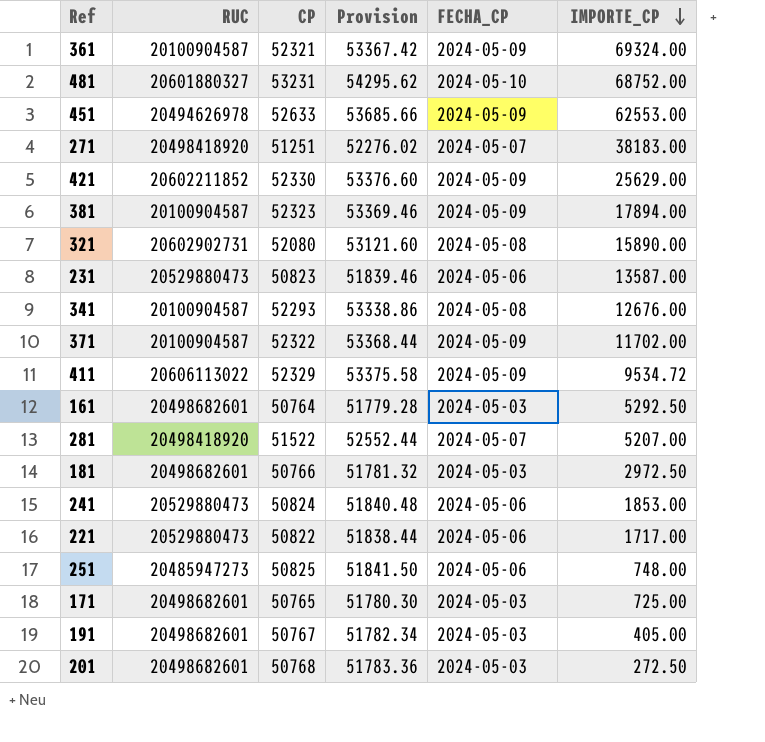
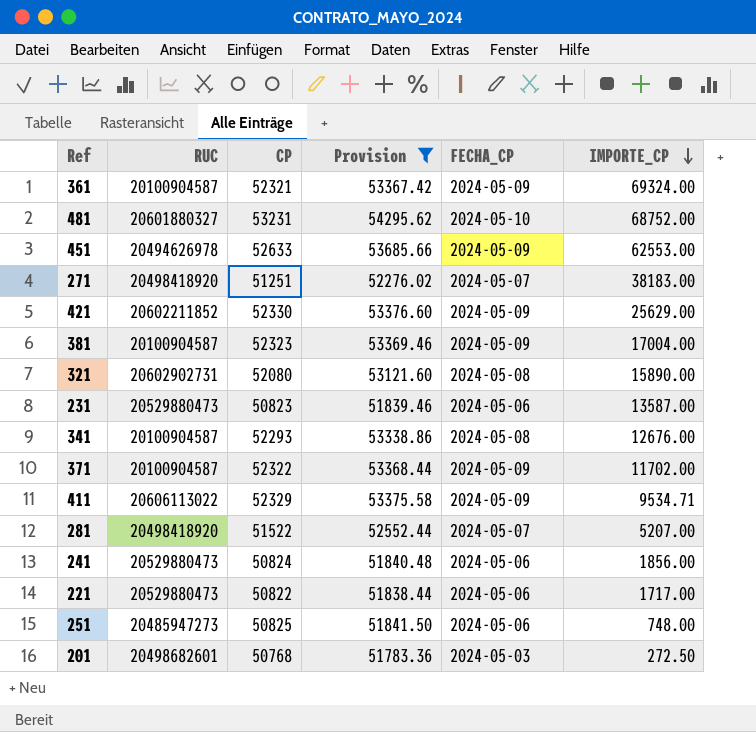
filter: none -> Provision >= 51783.36
381 | IMPORTE_CP: 17894.00 -> 17004.00
411 | IMPORTE_CP: 9534.72 -> 9534.71
241 | IMPORTE_CP: 1853.00 -> 1856.00

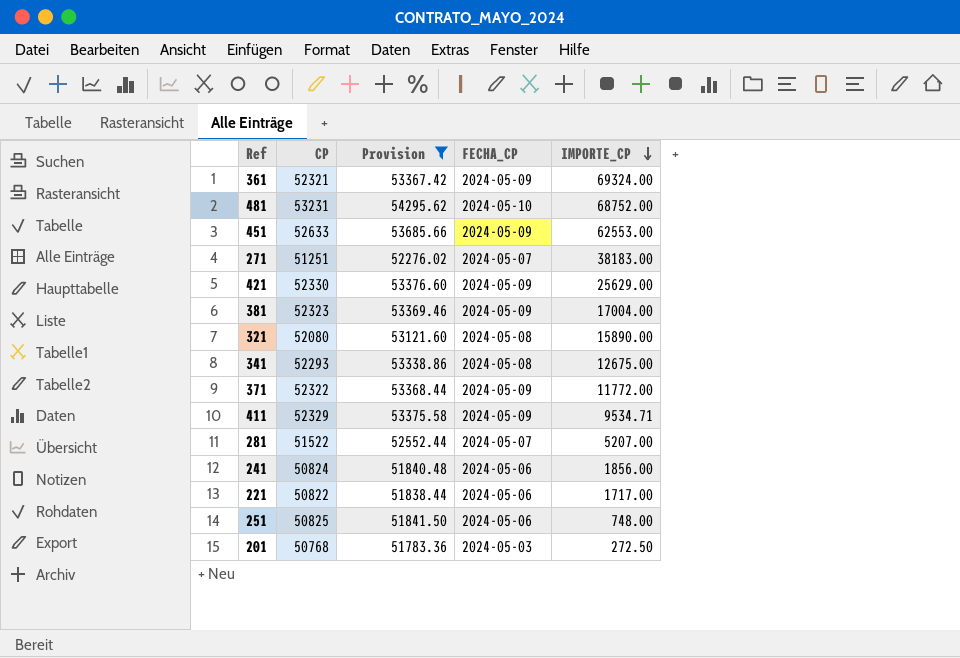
column RUC | position: 2 -> none
row 231: 20529880473 | 50823 | 51839.46 | 2024-05-06 | 13587.00 -> none
341 | IMPORTE_CP: 12676.00 -> 12675.00
371 | IMPORTE_CP: 11702.00 -> 11772.00

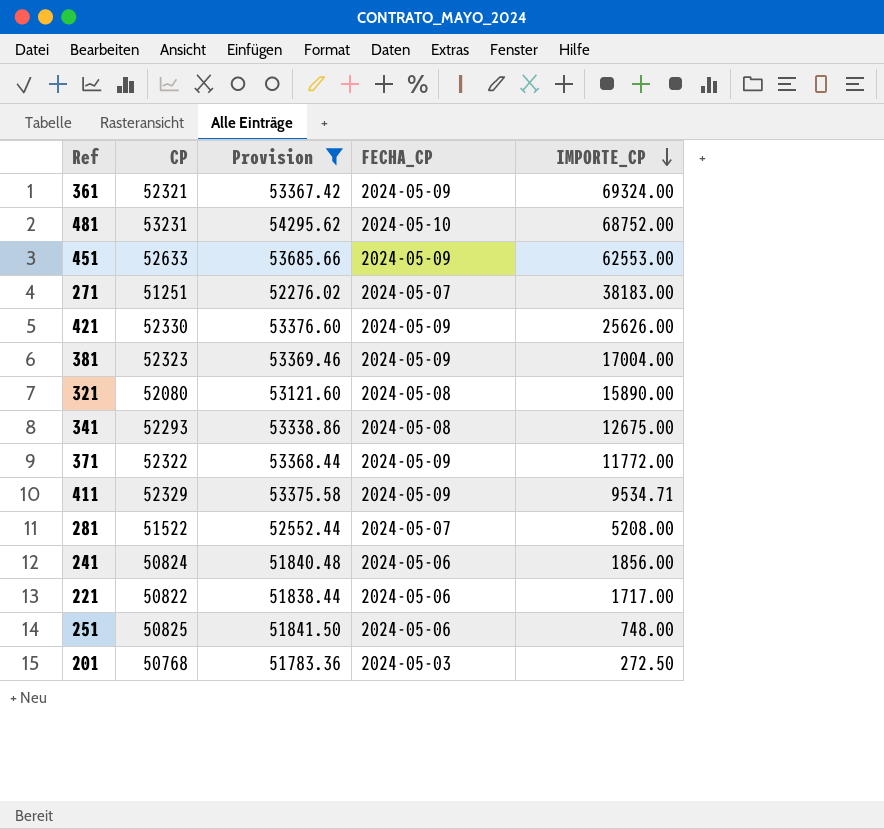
421 | IMPORTE_CP: 25629.00 -> 25626.00
281 | IMPORTE_CP: 5207.00 -> 5208.00

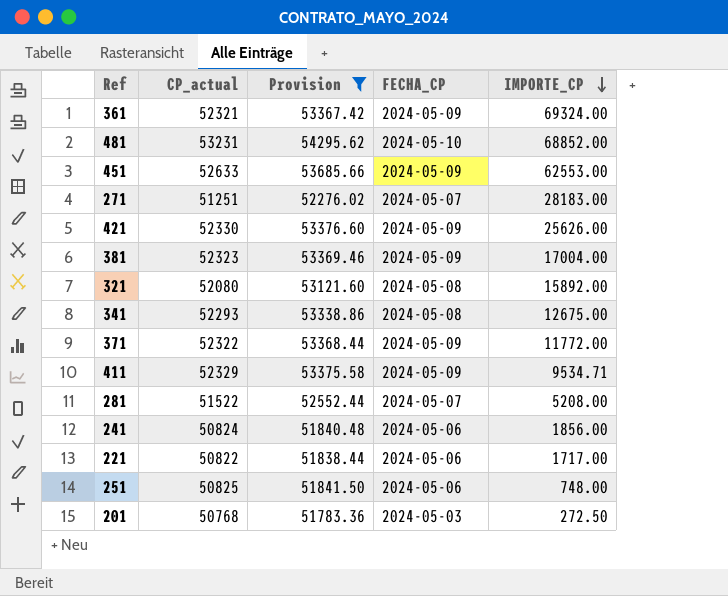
column name: CP -> CP_actual
481 | IMPORTE_CP: 68752.00 -> 68852.00
271 | IMPORTE_CP: 38183.00 -> 28183.00
321 | IMPORTE_CP: 15890.00 -> 15892.00

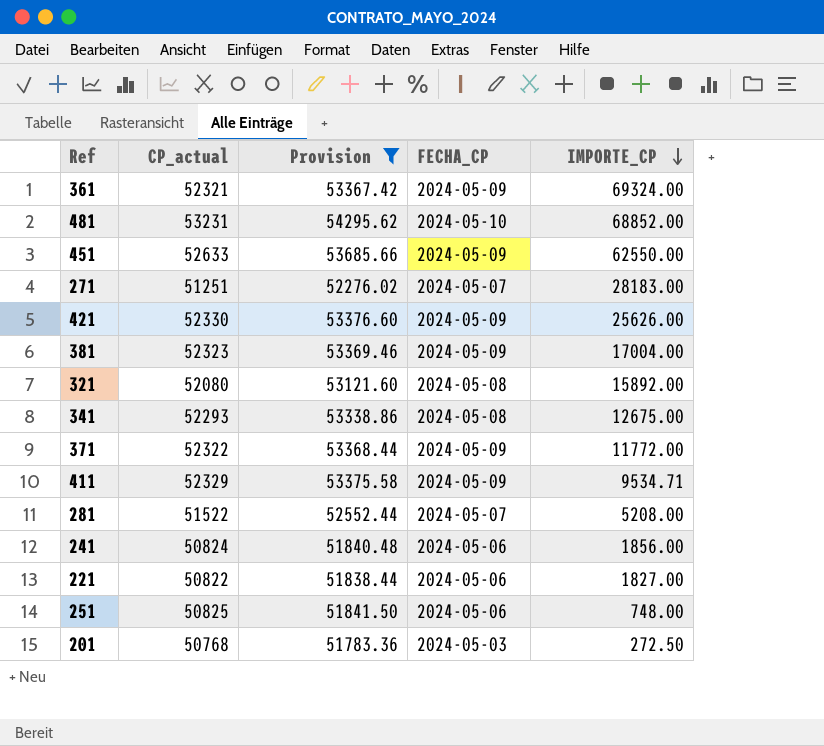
451 | IMPORTE_CP: 62553.00 -> 62550.00
221 | IMPORTE_CP: 1717.00 -> 1827.00

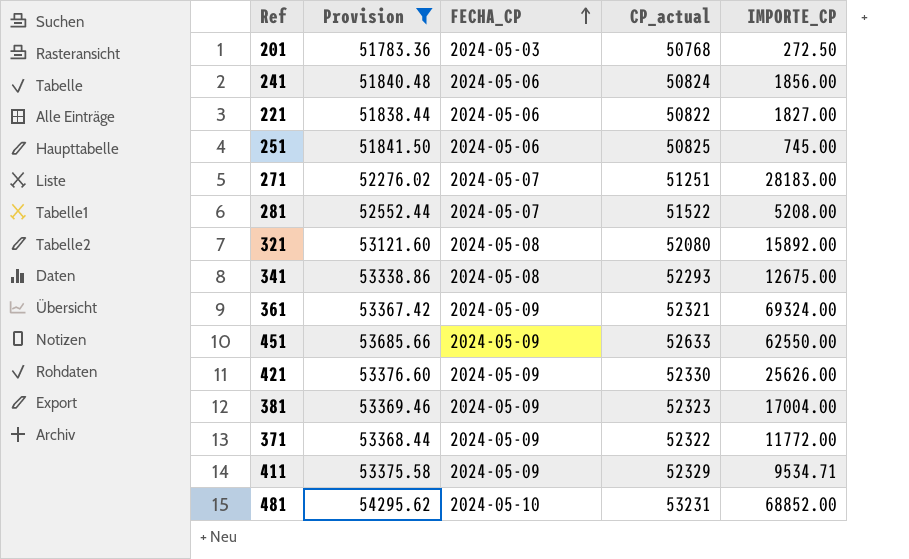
row order: IMPORTE_CP descending -> FECHA_CP ascending
column CP_actual | position: 2 -> 4
251 | IMPORTE_CP: 748.00 -> 745.00

